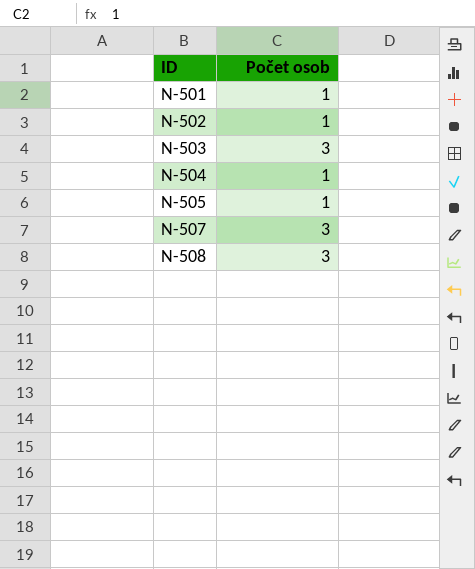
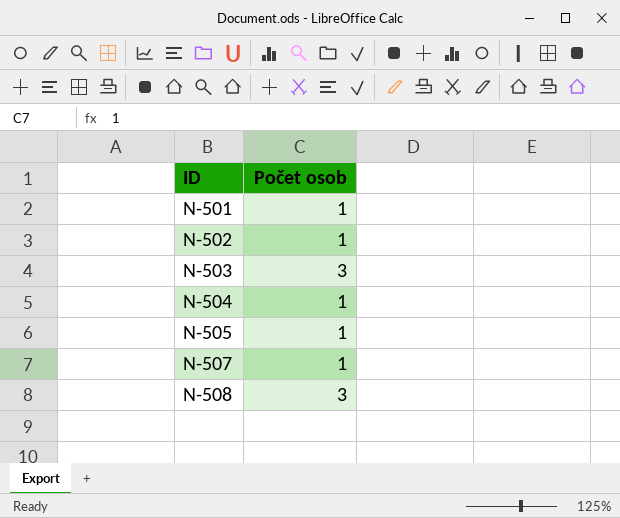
N-507 | Počet osob: 3 -> 1

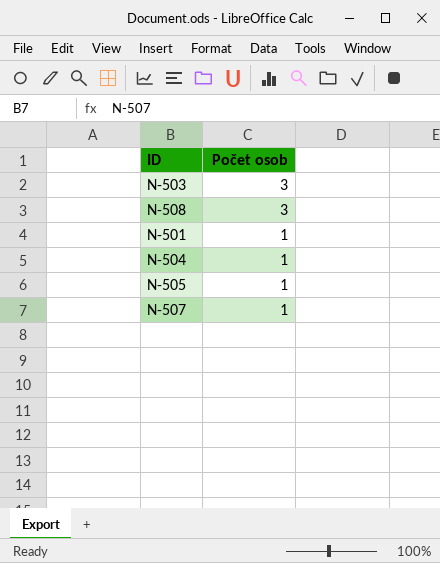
row order: ID ascending -> Počet osob descending
row N-502: 1 -> none

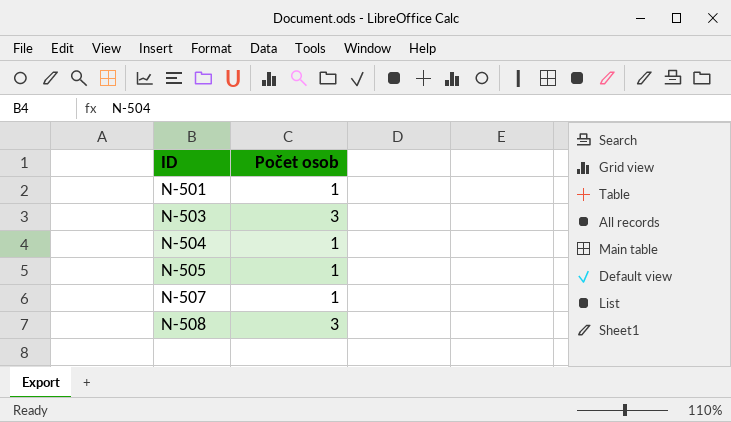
row order: Počet osob descending -> ID ascending

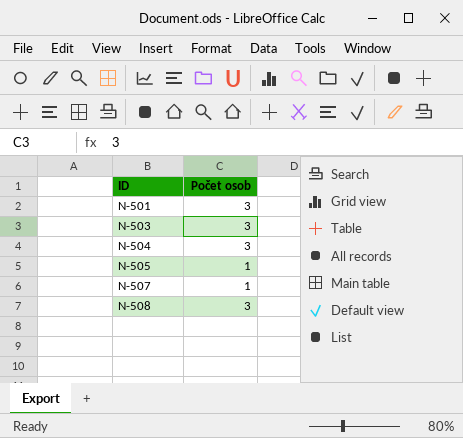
N-501 | Počet osob: 1 -> 3
N-504 | Počet osob: 1 -> 3

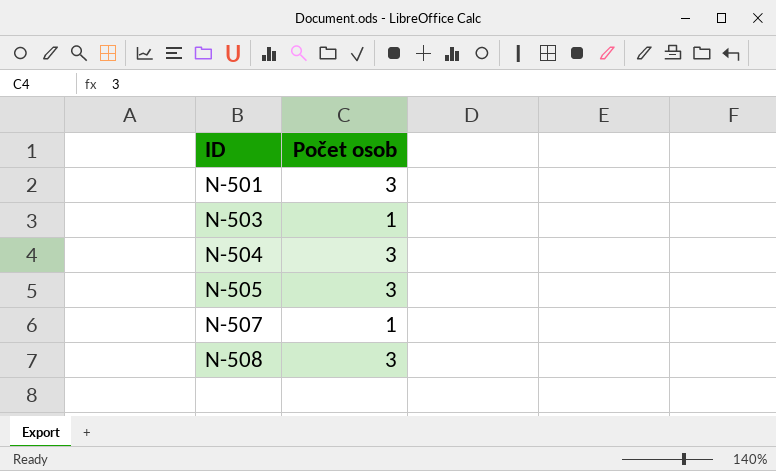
N-503 | Počet osob: 3 -> 1
N-505 | Počet osob: 1 -> 3

